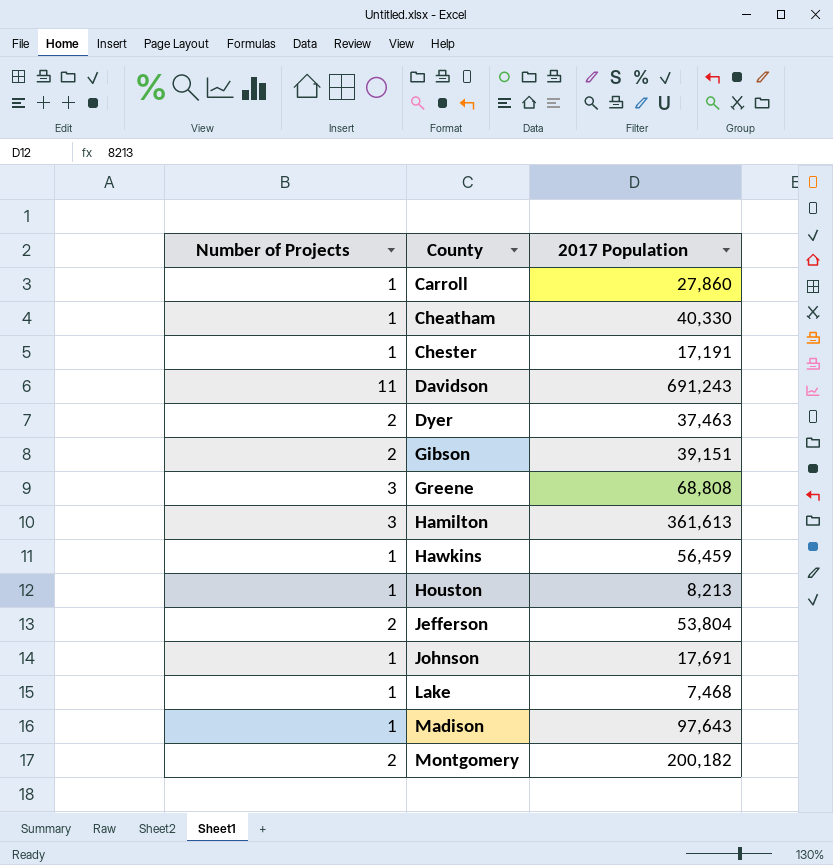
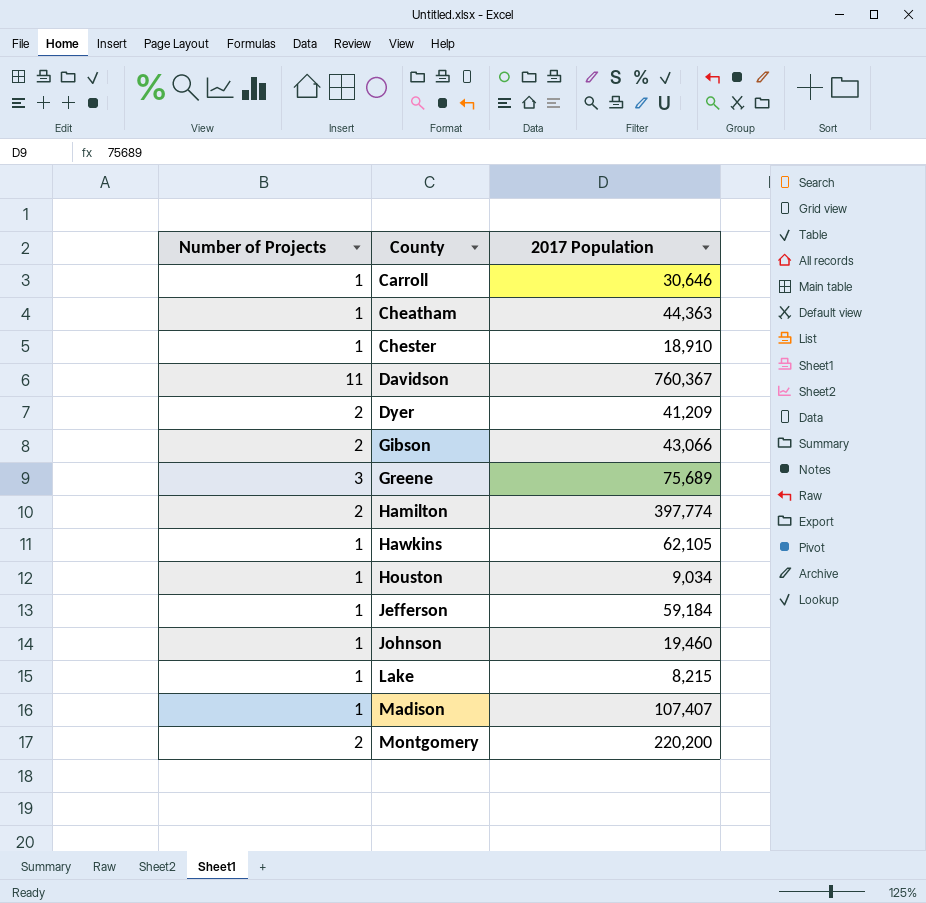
Carroll | 2017 Population: 27,860 -> 30,646
Cheatham | 2017 Population: 40,330 -> 44,363
Chester | 2017 Population: 17,191 -> 18,910
Davidson | 2017 Population: 691,243 -> 760,367
Dyer | 2017 Population: 37,463 -> 41,209
Gibson | 2017 Population: 39,151 -> 43,066
Greene | 2017 Population: 68,808 -> 75,689
Hamilton | Number of Projects: 3 -> 2
Hamilton | 2017 Population: 361,613 -> 397,774
Hawkins | 2017 Population: 56,459 -> 62,105
Houston | 2017 Population: 8,213 -> 9,034
Jefferson | Number of Projects: 2 -> 1
Jefferson | 2017 Population: 53,804 -> 59,184
Johnson | 2017 Population: 17,691 -> 19,460
Lake | 2017 Population: 7,468 -> 8,215
Madison | 2017 Population: 97,643 -> 107,407
Montgomery | 2017 Population: 200,182 -> 220,200

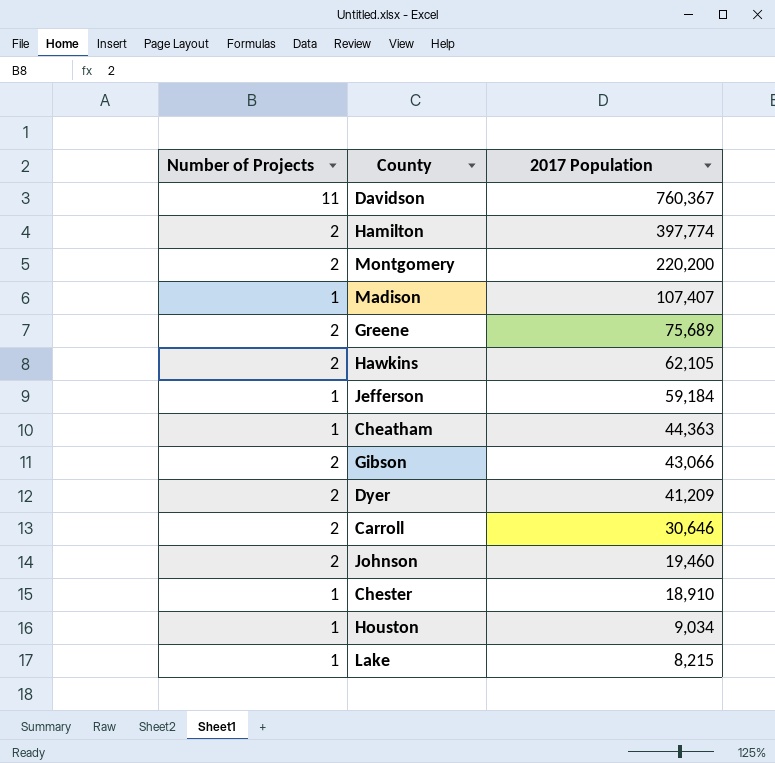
row order: County ascending -> 2017 Population descending
Greene | Number of Projects: 3 -> 2
Hawkins | Number of Projects: 1 -> 2
Carroll | Number of Projects: 1 -> 2
Johnson | Number of Projects: 1 -> 2

